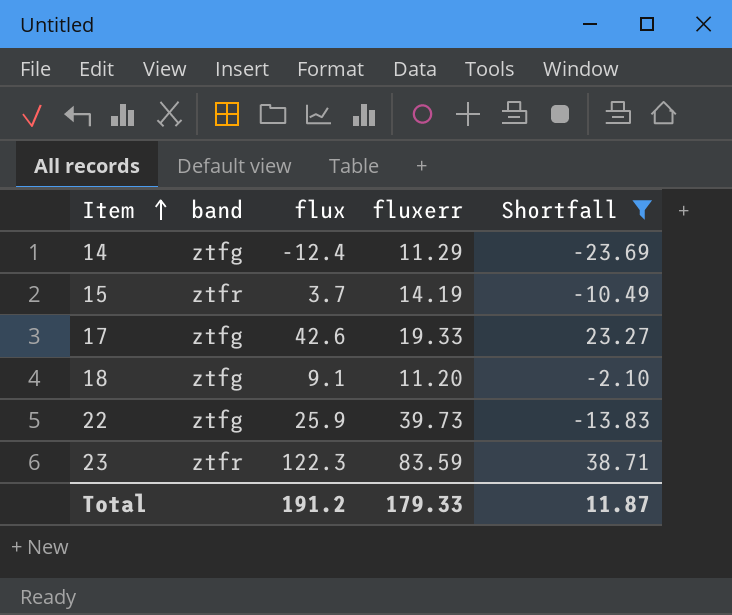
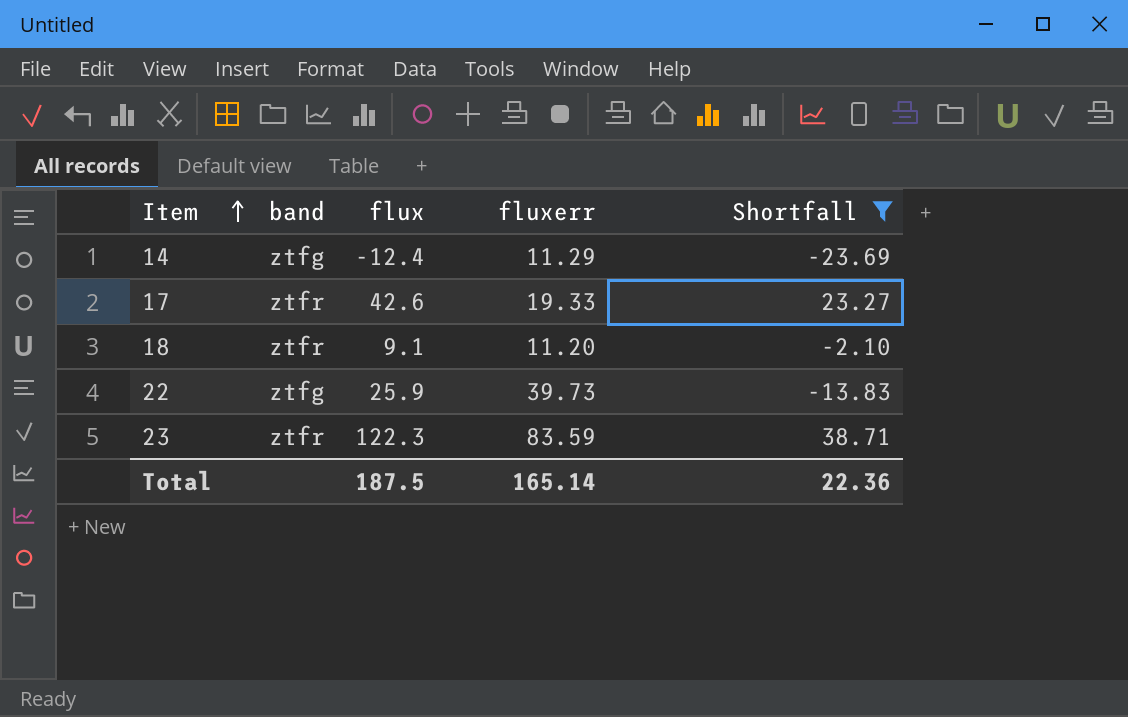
row 15: ztfr | 3.7 | 14.19 | -10.49 -> none
17 | band: ztfg -> ztfr
18 | band: ztfg -> ztfr
Total | flux: 191.2 -> 187.5
Total | fluxerr: 179.33 -> 165.14
Total | Shortfall: 11.87 -> 22.36

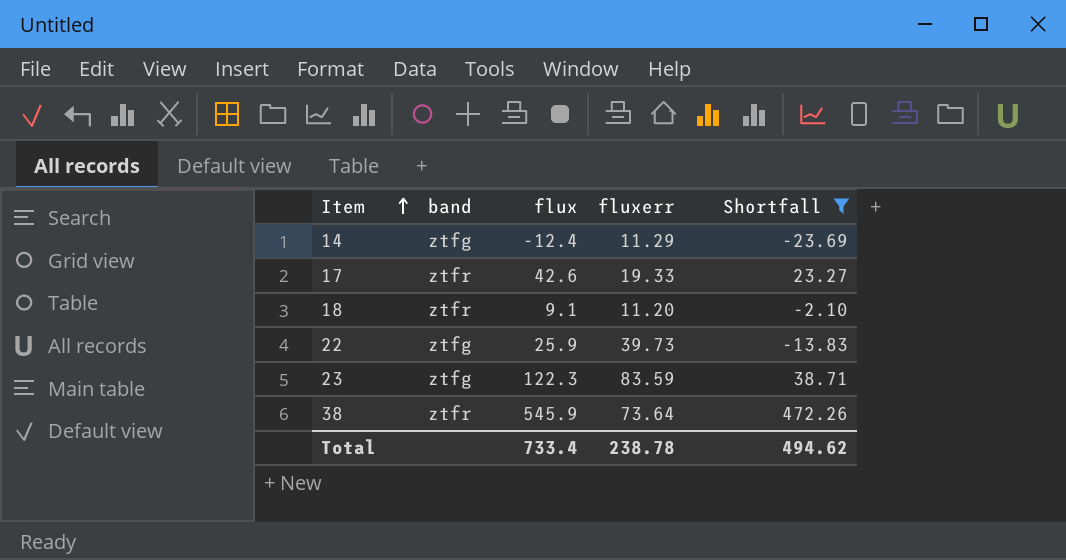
23 | band: ztfr -> ztfg
row 38: none -> ztfr | 545.9 | 73.64 | 472.26
Total | flux: 187.5 -> 733.4
Total | fluxerr: 165.14 -> 238.78
Total | Shortfall: 22.36 -> 494.62

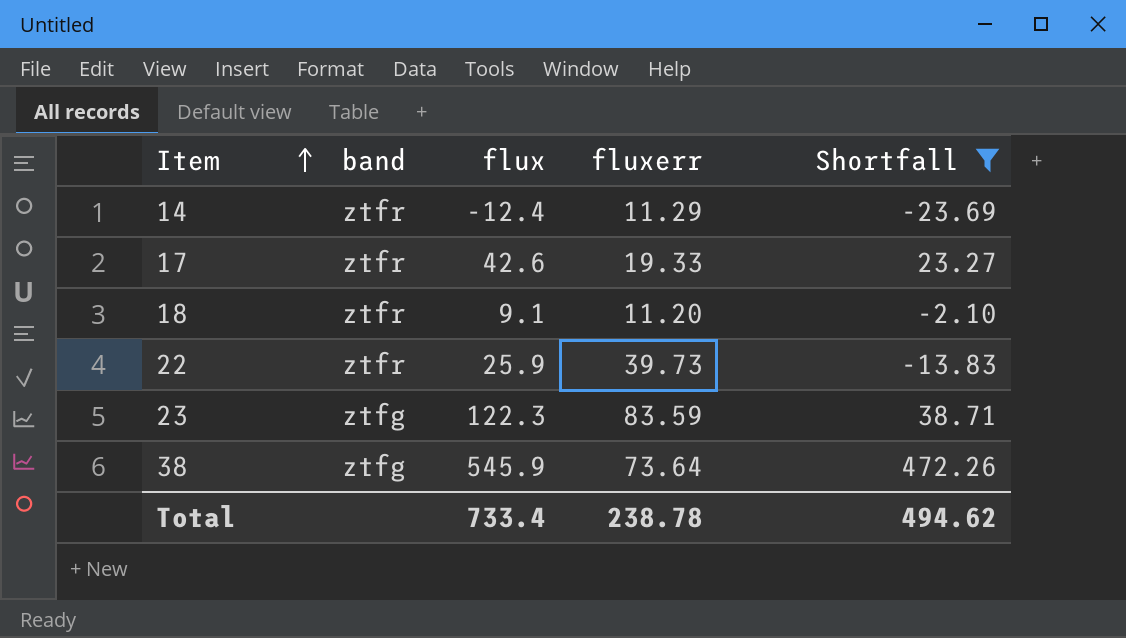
14 | band: ztfg -> ztfr
22 | band: ztfg -> ztfr
38 | band: ztfr -> ztfg

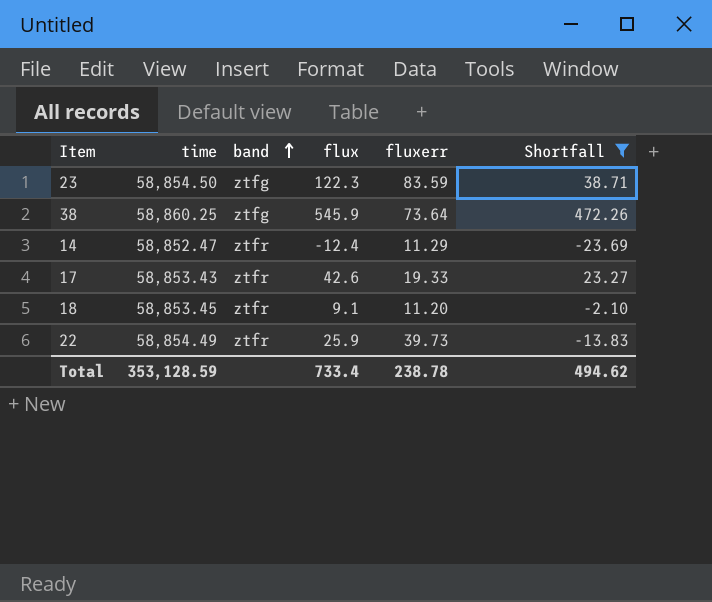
row order: Item ascending -> band ascending
column time | position: none -> 2

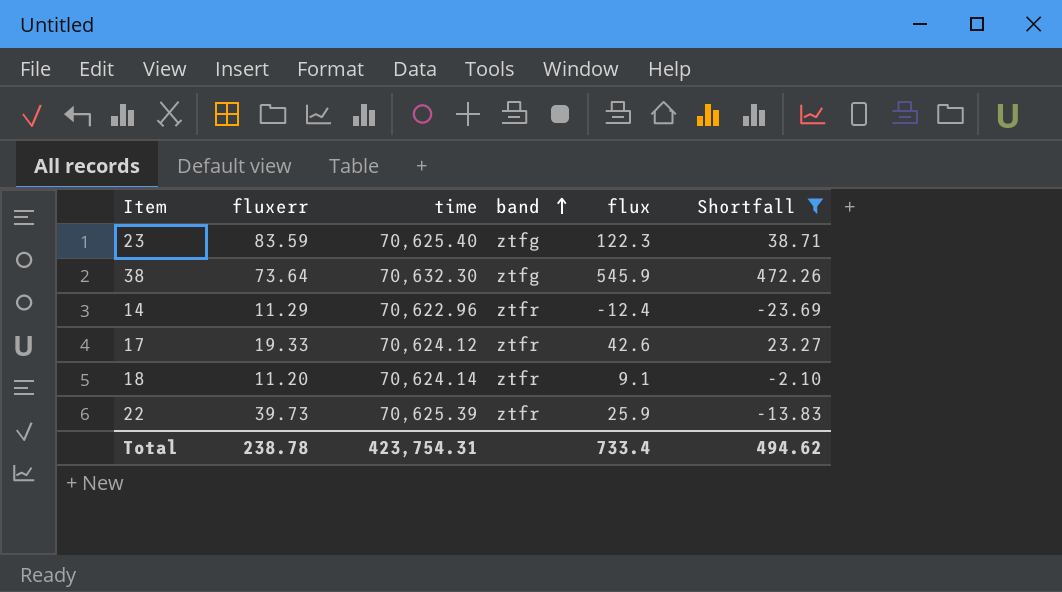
column fluxerr | position: 5 -> 2
23 | time: 58,854.50 -> 70,625.40
38 | time: 58,860.25 -> 70,632.30
14 | time: 58,852.47 -> 70,622.96
17 | time: 58,853.43 -> 70,624.12
18 | time: 58,853.45 -> 70,624.14
22 | time: 58,854.49 -> 70,625.39
Total | time: 353,128.59 -> 423,754.31

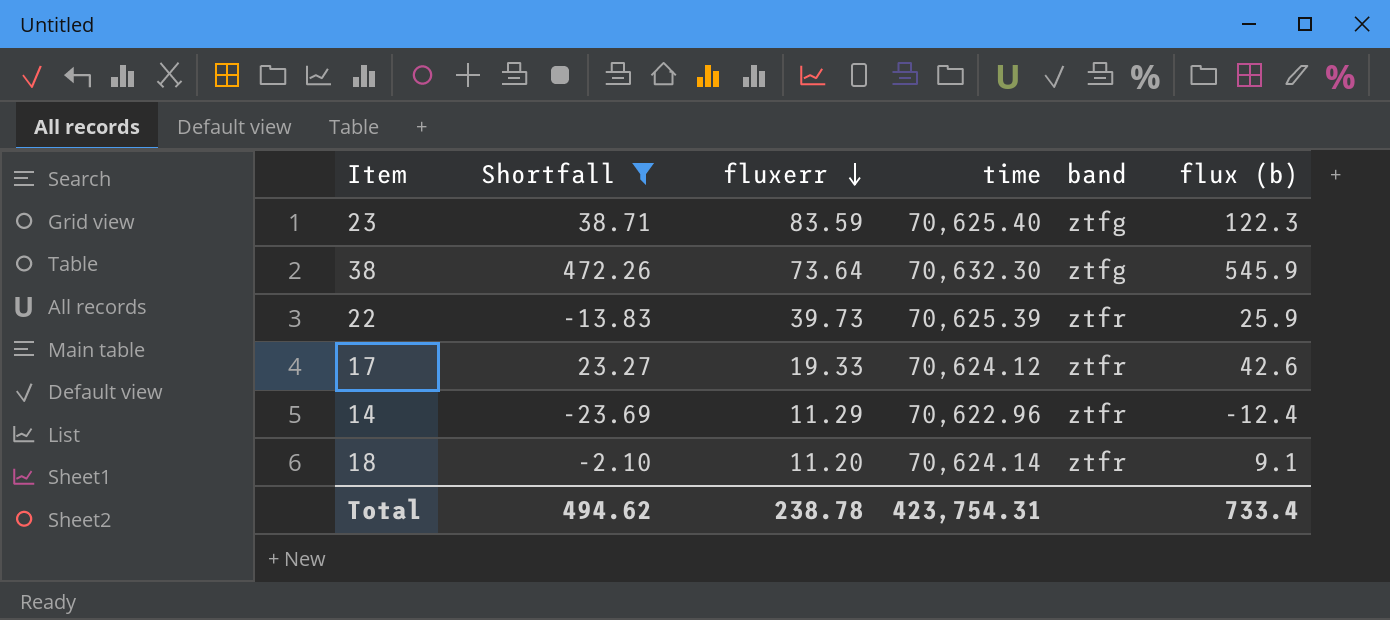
row order: band ascending -> fluxerr descending
column Shortfall | position: 6 -> 2
column name: flux -> flux (b)

